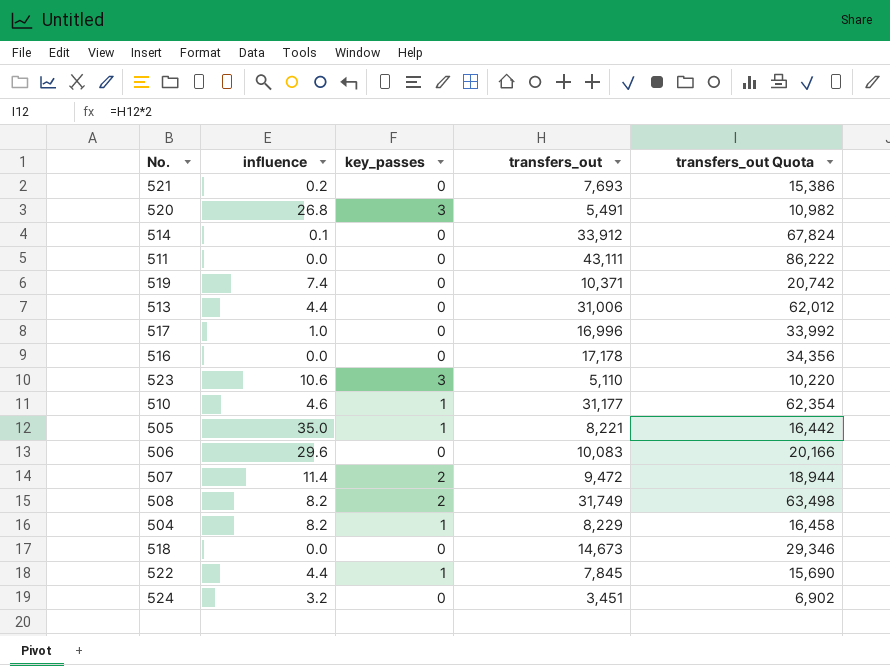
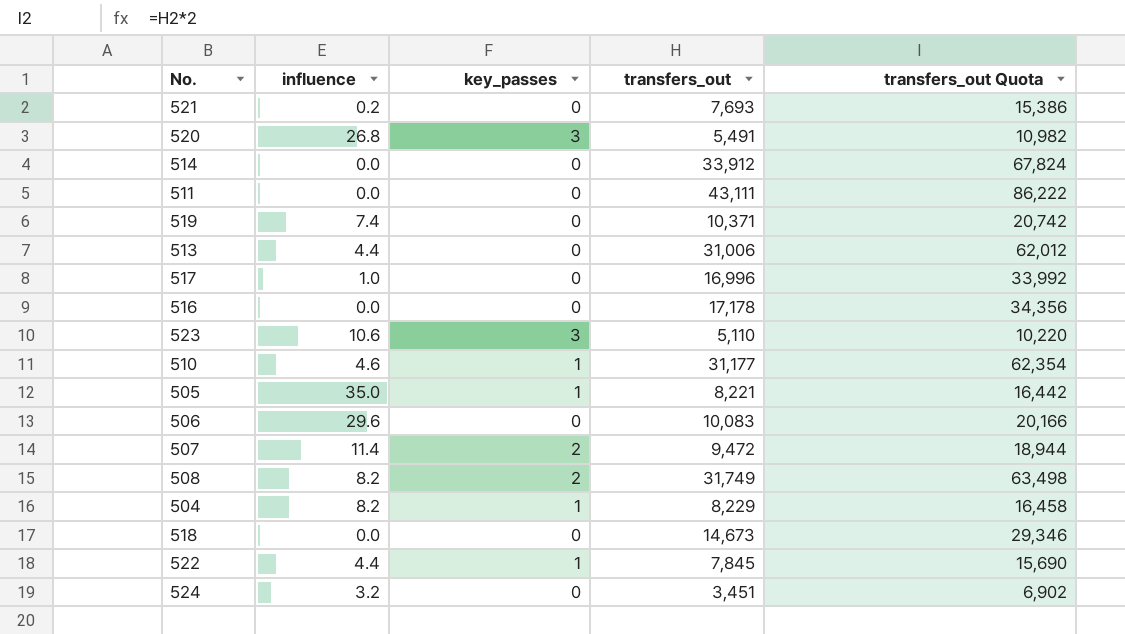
514 | influence: 0.1 -> 0.0

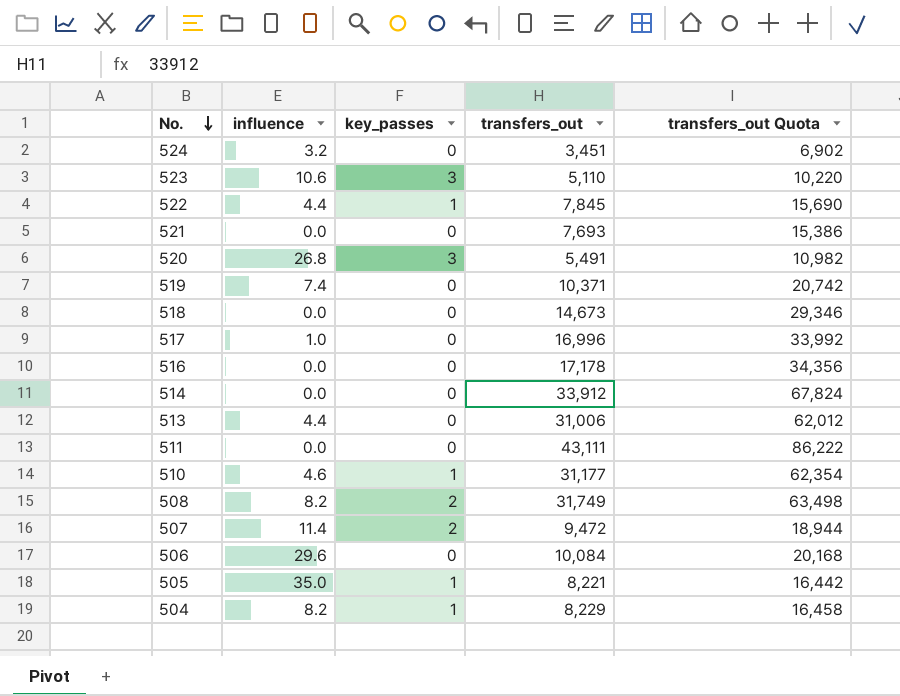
row order: none -> No. descending
521 | influence: 0.2 -> 0.0
506 | transfers_out: 10,083 -> 10,084
506 | transfers_out Quota: 20,166 -> 20,168

